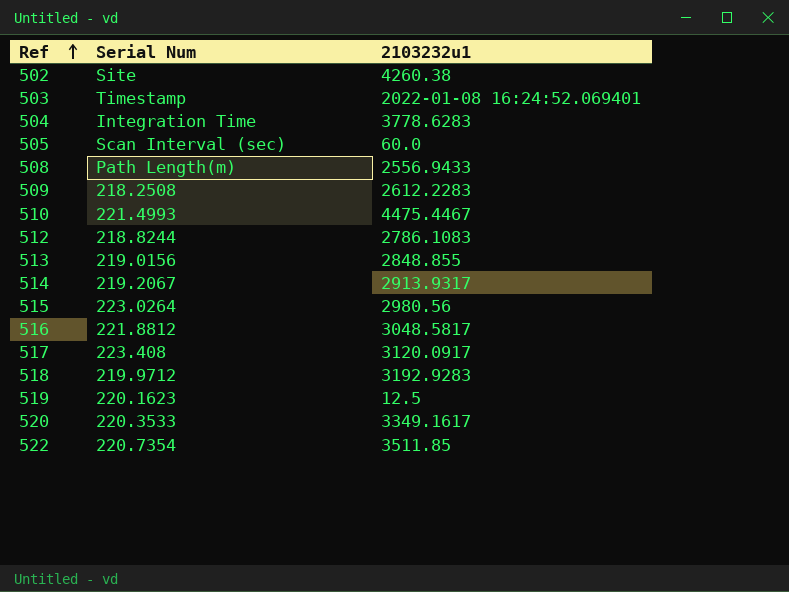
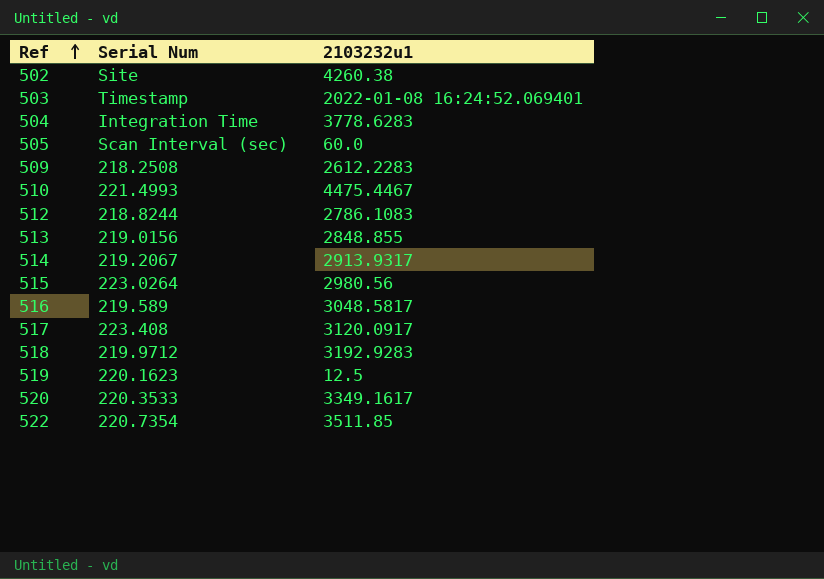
row 508: Path Length(m) | 2556.9433 -> none
516 | Serial Num: 221.8812 -> 219.589

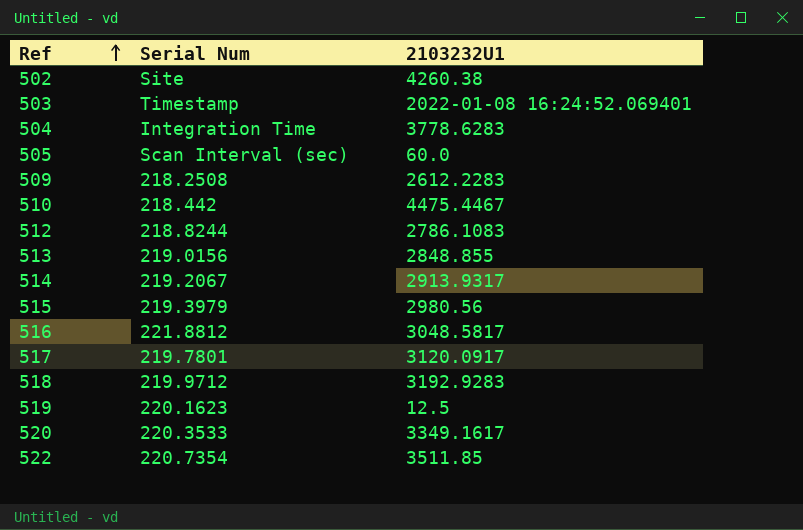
column name: 2103232u1 -> 2103232U1
510 | Serial Num: 221.4993 -> 218.442
515 | Serial Num: 223.0264 -> 219.3979
516 | Serial Num: 219.589 -> 221.8812
517 | Serial Num: 223.408 -> 219.7801

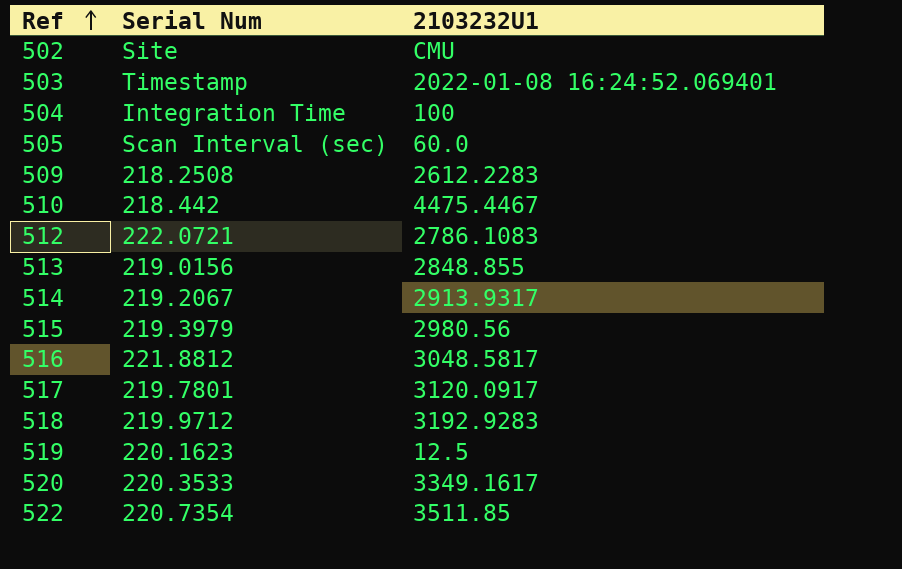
502 | 2103232U1: 4260.38 -> CMU
504 | 2103232U1: 3778.6283 -> 100
512 | Serial Num: 218.8244 -> 222.0721

